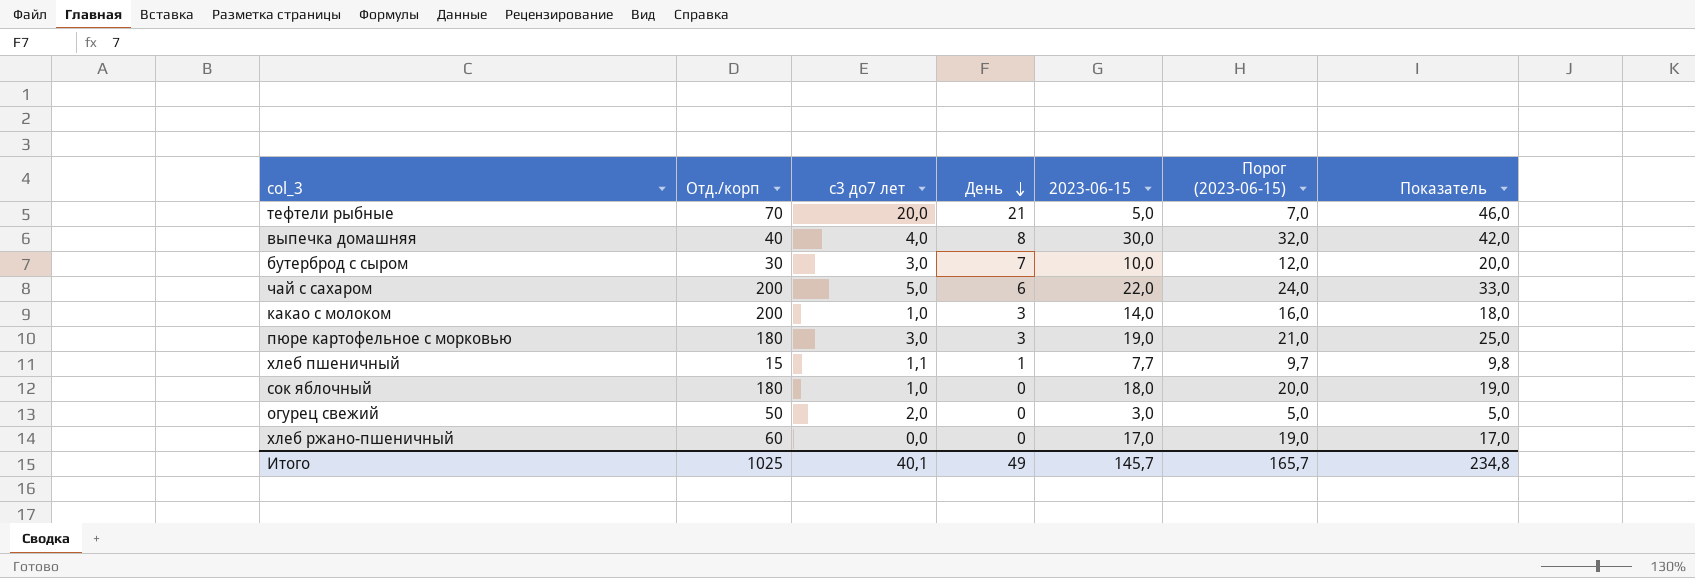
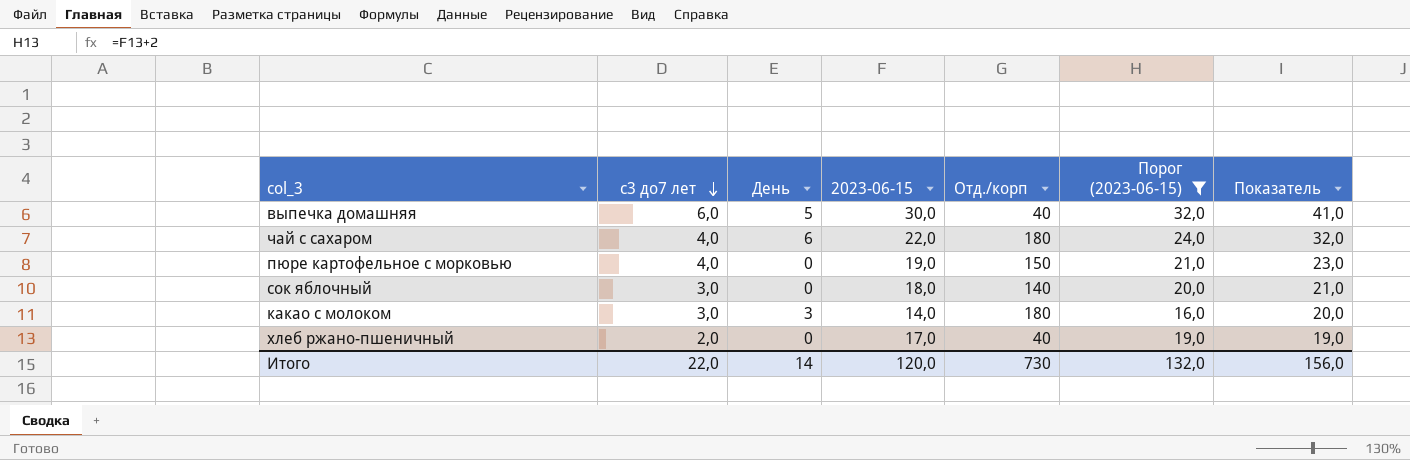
filter: none -> Порог (2023-06-15) >= 16,0
row order: День descending -> с3 до7 лет descending
column Отд./корп | position: 2 -> 5
выпечка домашняя | с3 до7 лет: 4,0 -> 6,0
выпечка домашняя | День: 8 -> 5
выпечка домашняя | Показатель: 42,0 -> 41,0
чай с сахаром | с3 до7 лет: 5,0 -> 4,0
чай с сахаром | Отд./корп: 200 -> 180
чай с сахаром | Показатель: 33,0 -> 32,0
пюре картофельное с морковью | с3 до7 лет: 3,0 -> 4,0
пюре картофельное с морковью | День: 3 -> 0
пюре картофельное с морковью | Отд./корп: 180 -> 150
пюре картофельное с морковью | Показатель: 25,0 -> 23,0
сок яблочный | с3 до7 лет: 1,0 -> 3,0
сок яблочный | Отд./корп: 180 -> 140
сок яблочный | Показатель: 19,0 -> 21,0
какао с молоком | с3 до7 лет: 1,0 -> 3,0
какао с молоком | Отд./корп: 200 -> 180
какао с молоком | Показатель: 18,0 -> 20,0
хлеб ржано-пшеничный | с3 до7 лет: 0,0 -> 2,0
хлеб ржано-пшеничный | Отд./корп: 60 -> 40
хлеб ржано-пшеничный | Показатель: 17,0 -> 19,0
Итого | с3 до7 лет: 40,1 -> 22,0
Итого | День: 49 -> 14
Итого | 2023-06-15: 145,7 -> 120,0
Итого | Отд./корп: 1025 -> 730
Итого | Порог (2023-06-15): 165,7 -> 132,0
Итого | Показатель: 234,8 -> 156,0

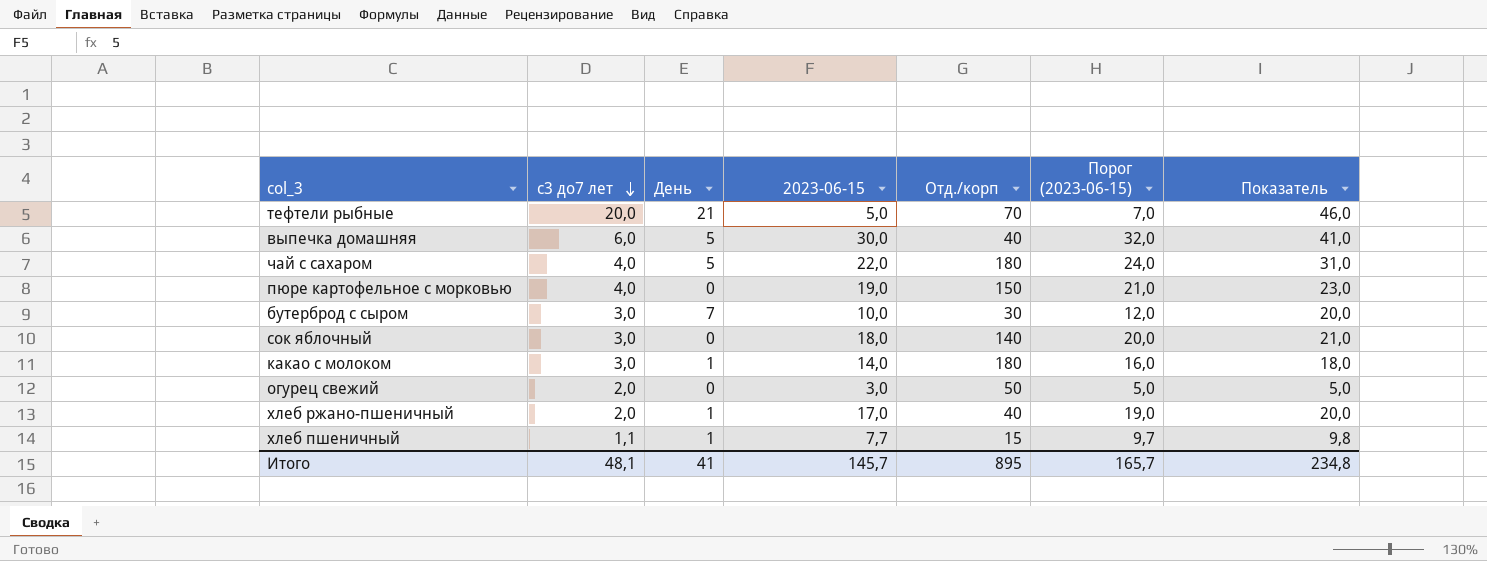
filter: Порог (2023-06-15) >= 16,0 -> none
чай с сахаром | День: 6 -> 5
чай с сахаром | Показатель: 32,0 -> 31,0
какао с молоком | День: 3 -> 1
какао с молоком | Показатель: 20,0 -> 18,0
хлеб ржано-пшеничный | День: 0 -> 1
хлеб ржано-пшеничный | Показатель: 19,0 -> 20,0
Итого | с3 до7 лет: 22,0 -> 48,1
Итого | День: 14 -> 41
Итого | 2023-06-15: 120,0 -> 145,7
Итого | Отд./корп: 730 -> 895
Итого | Порог (2023-06-15): 132,0 -> 165,7
Итого | Показатель: 156,0 -> 234,8

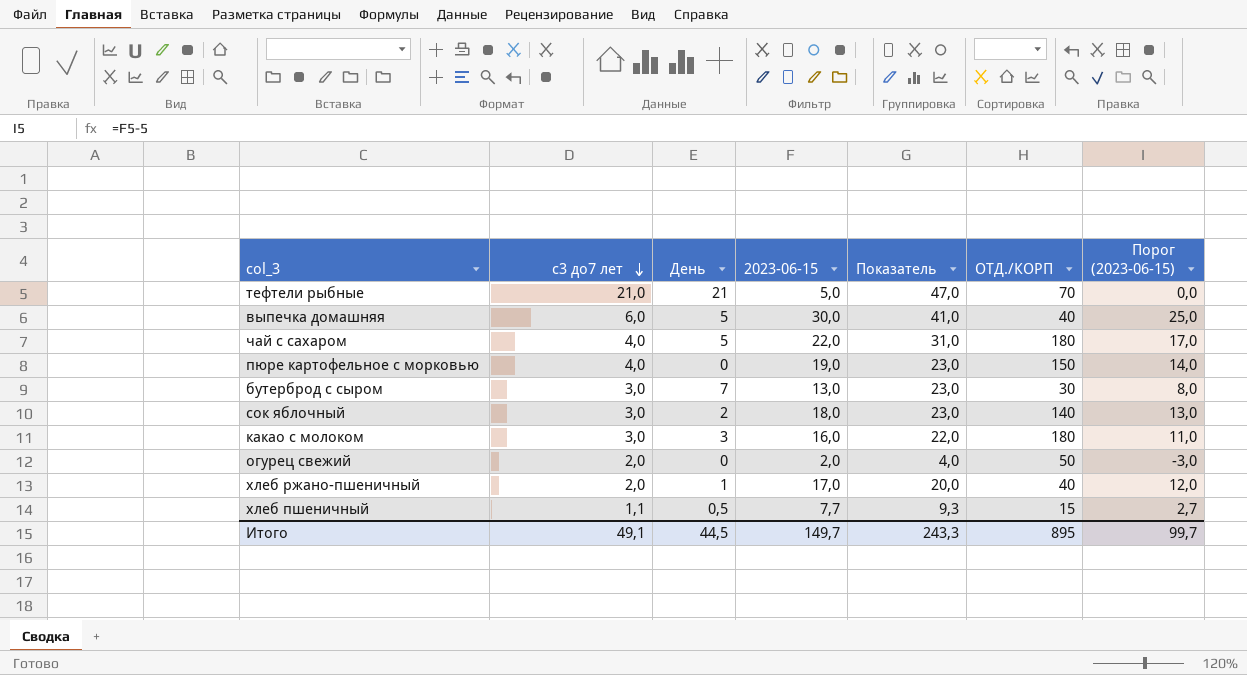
column Показатель | position: 7 -> 5
column name: Отд./корп -> ОТД./КОРП
column Порог (2023-06-15) | formula: [2023-06-15] + 2 -> [2023-06-15] - 5
тефтели рыбные | с3 до7 лет: 20,0 -> 21,0
тефтели рыбные | Показатель: 46,0 -> 47,0
бутерброд с сыром | 2023-06-15: 10,0 -> 13,0
бутерброд с сыром | Показатель: 20,0 -> 23,0
сок яблочный | День: 0 -> 2
сок яблочный | Показатель: 21,0 -> 23,0
какао с молоком | День: 1 -> 3
какао с молоком | 2023-06-15: 14,0 -> 16,0
какао с молоком | Показатель: 18,0 -> 22,0
огурец свежий | 2023-06-15: 3,0 -> 2,0
огурец свежий | Показатель: 5,0 -> 4,0
хлеб пшеничный | День: 1 -> 0,5
хлеб пшеничный | Показатель: 9,8 -> 9,3
Итого | с3 до7 лет: 48,1 -> 49,1
Итого | День: 41 -> 44,5
Итого | 2023-06-15: 145,7 -> 149,7
Итого | Показатель: 234,8 -> 243,3
Итого | Порог (2023-06-15): 165,7 -> 99,7

